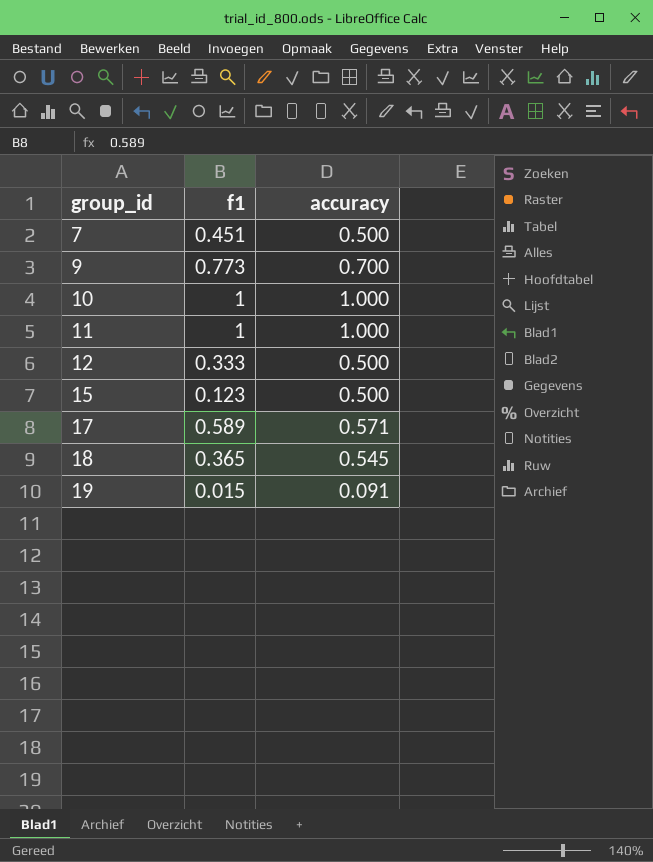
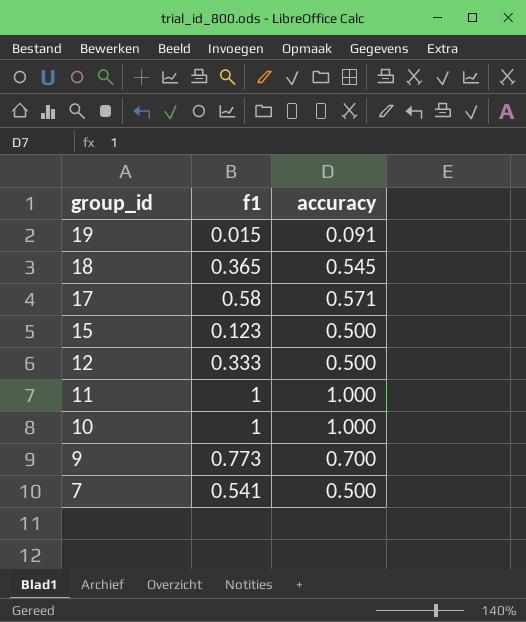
row order: group_id ascending -> group_id descending
17 | f1: 0.589 -> 0.58
7 | f1: 0.451 -> 0.541

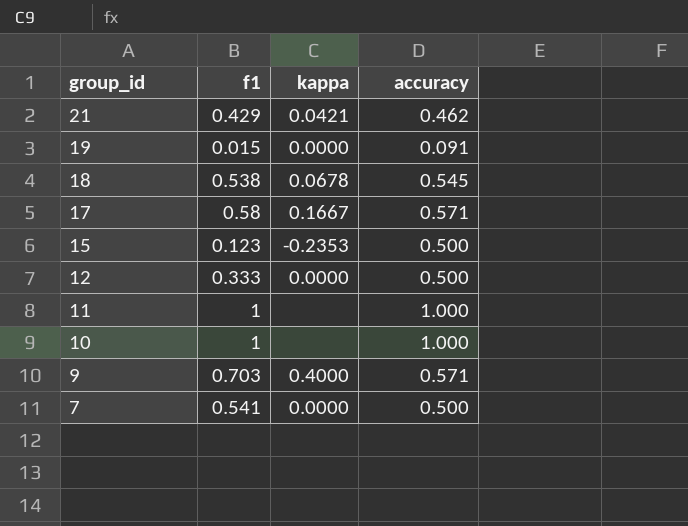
column kappa | position: none -> 3
row 21: none -> 0.429 | 0.0421 | 0.462
18 | f1: 0.365 -> 0.538
9 | f1: 0.773 -> 0.703
9 | accuracy: 0.700 -> 0.571

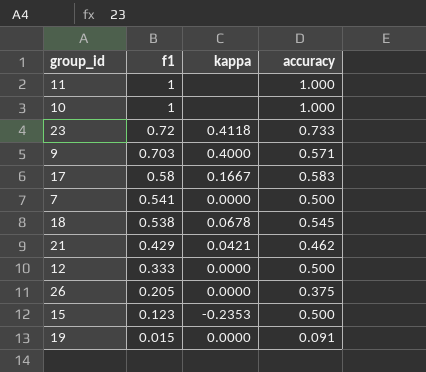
row order: group_id descending -> f1 descending
row 23: none -> 0.72 | 0.4118 | 0.733
17 | accuracy: 0.571 -> 0.583
row 26: none -> 0.205 | 0.0000 | 0.375

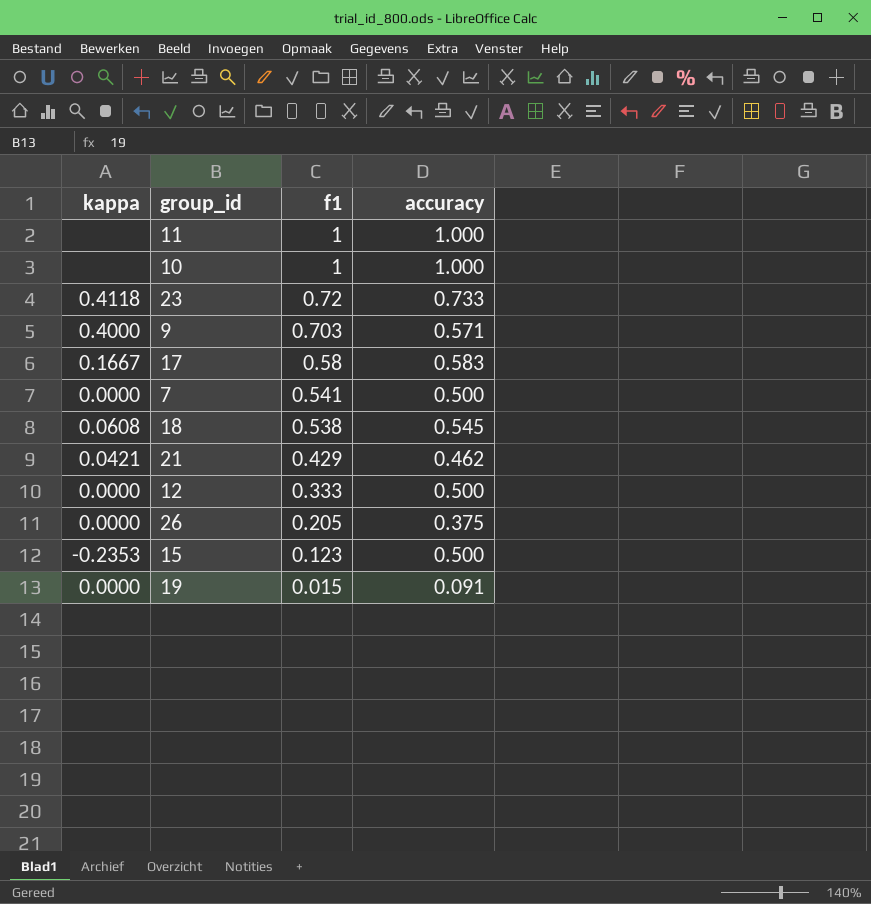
column kappa | position: 3 -> 1
18 | kappa: 0.0678 -> 0.0608

